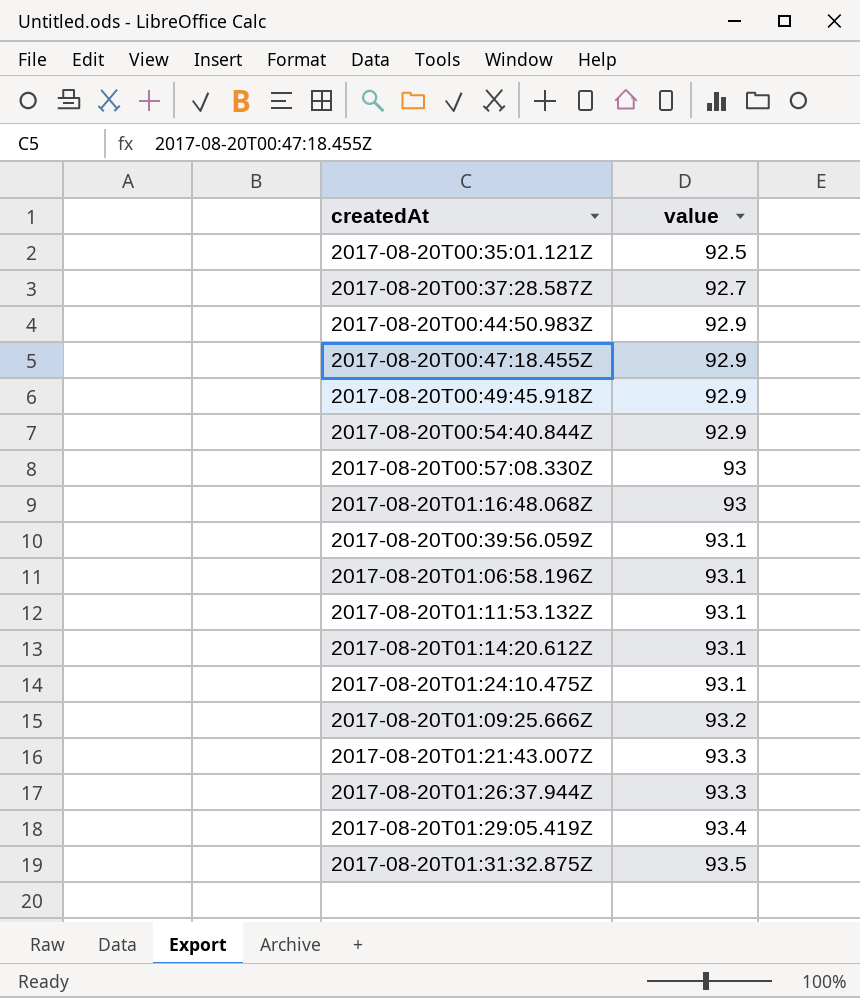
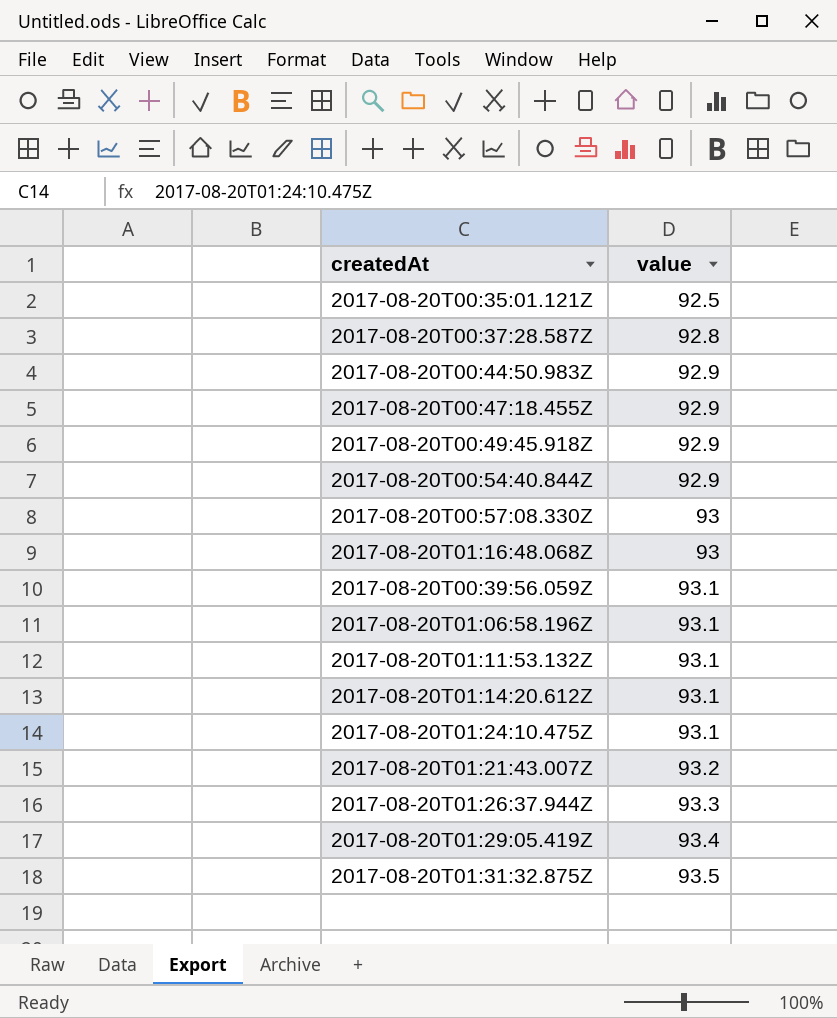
row 2017-08-20T01:09:25.666Z: 93.2 -> none
2017-08-20T00:37:28.587Z | value: 92.7 -> 92.8
2017-08-20T01:21:43.007Z | value: 93.3 -> 93.2

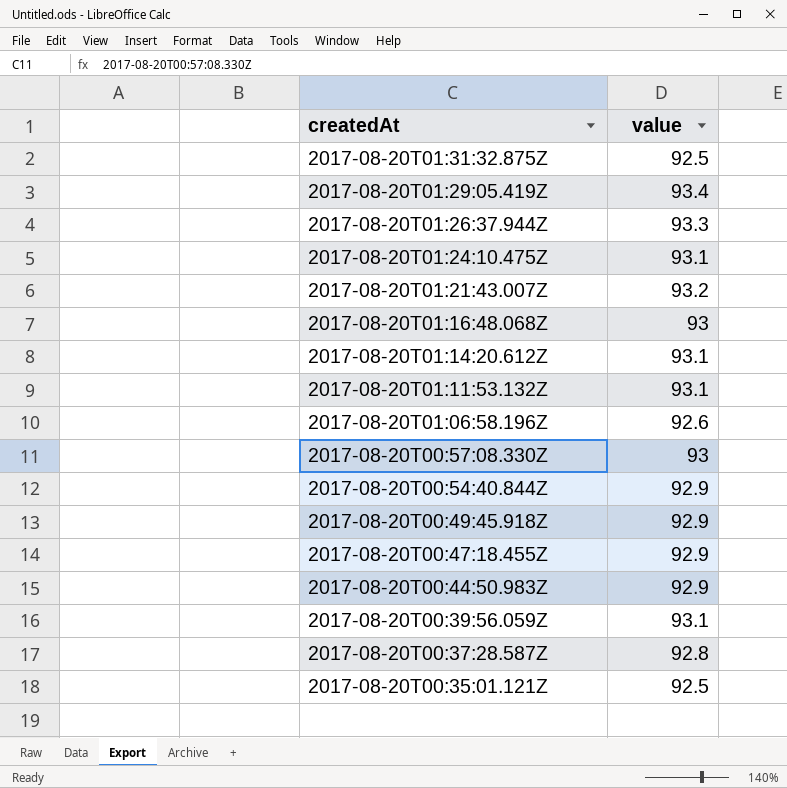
row order: value ascending -> createdAt descending
2017-08-20T01:31:32.875Z | value: 93.5 -> 92.5
2017-08-20T01:06:58.196Z | value: 93.1 -> 92.6

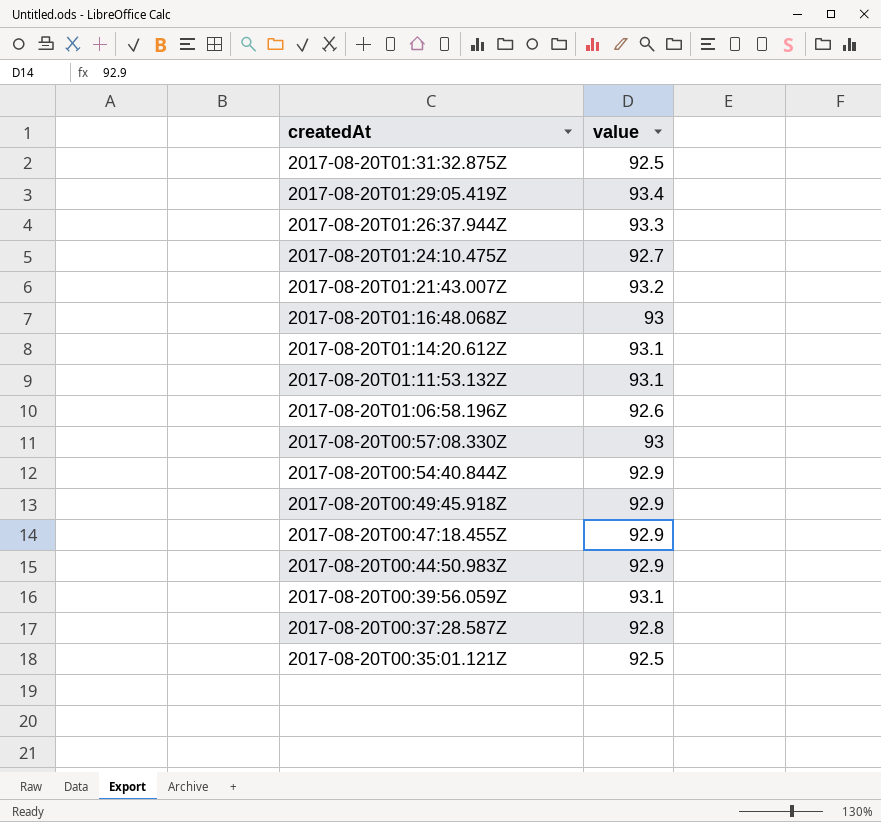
2017-08-20T01:24:10.475Z | value: 93.1 -> 92.7

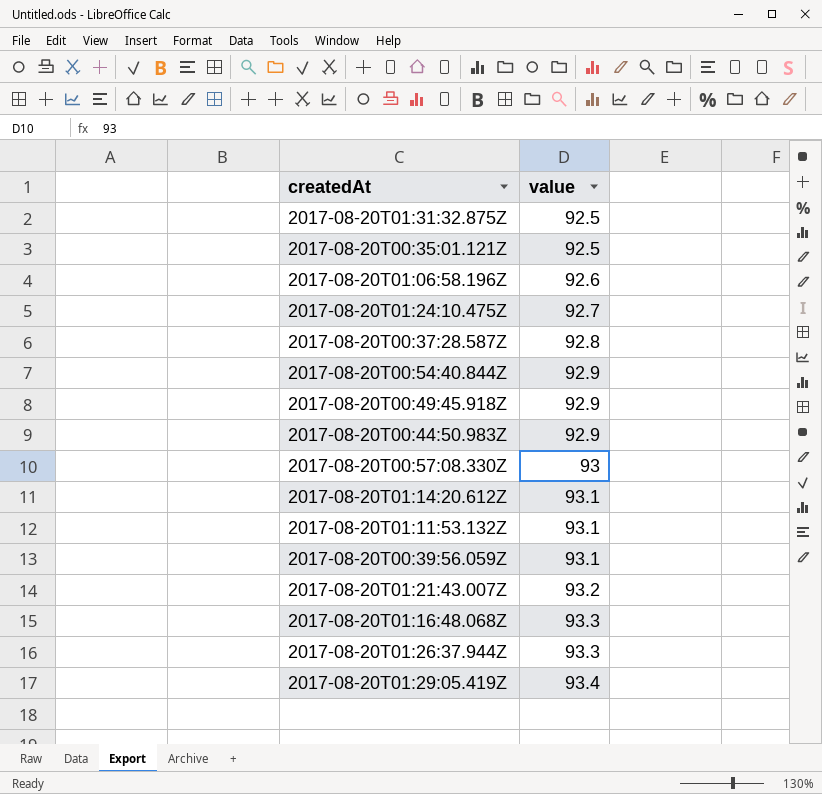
row order: createdAt descending -> value ascending
row 2017-08-20T00:47:18.455Z: 92.9 -> none
2017-08-20T01:16:48.068Z | value: 93 -> 93.3

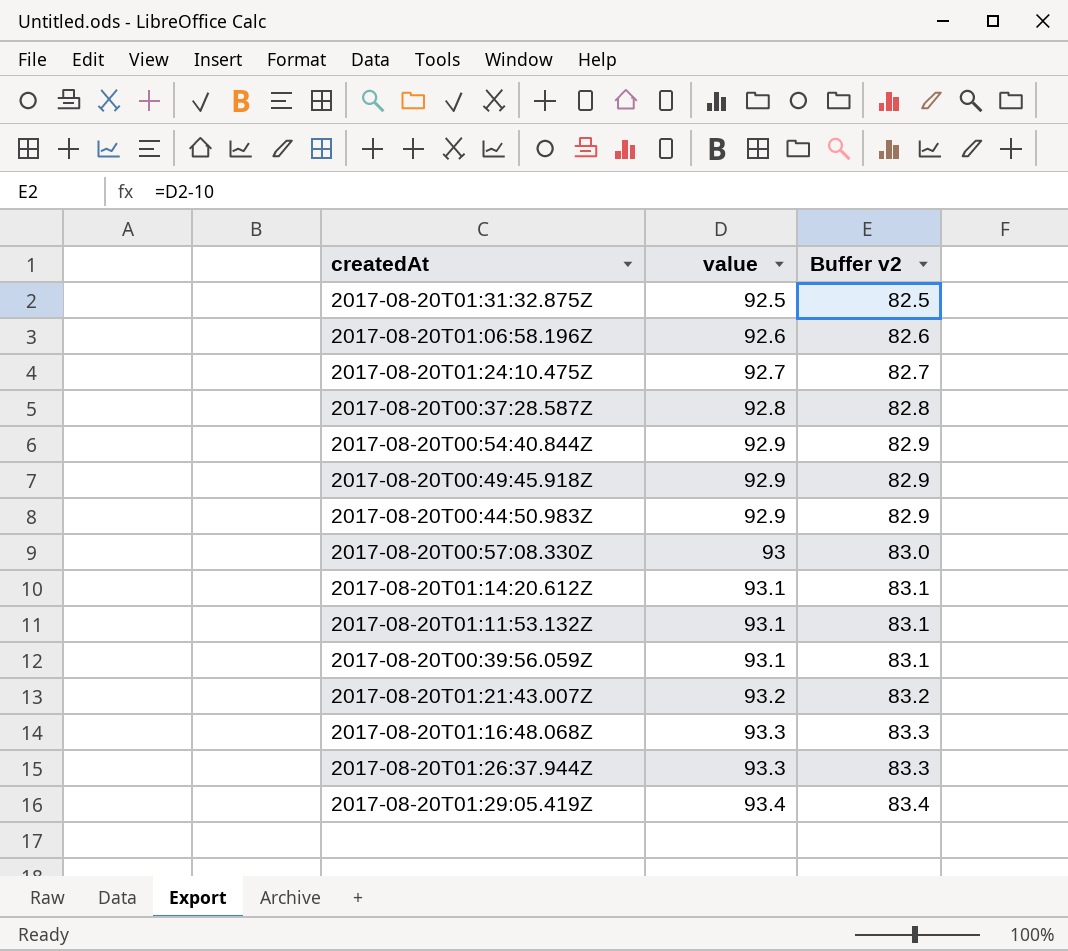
column Buffer v2 | formula: none -> [value] - 10
row 2017-08-20T00:35:01.121Z: 92.5 -> none

